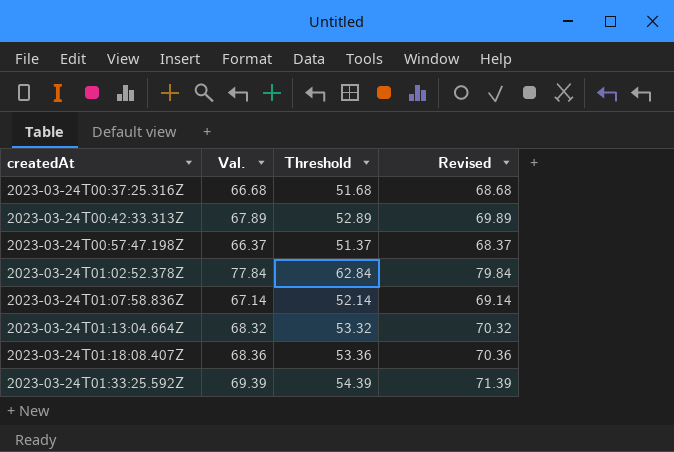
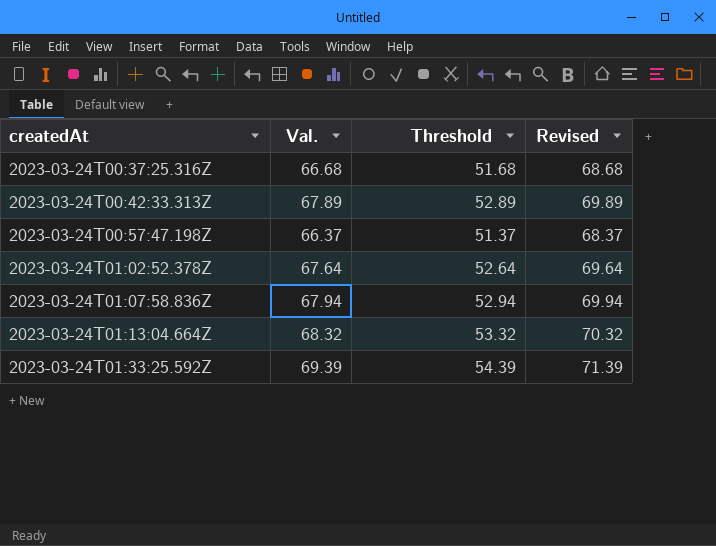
row 2023-03-24T01:18:08.407Z: 68.36 | 53.36 | 70.36 -> none
2023-03-24T01:02:52.378Z | Val.: 77.84 -> 67.64
2023-03-24T01:02:52.378Z | Threshold: 62.84 -> 52.64
2023-03-24T01:02:52.378Z | Revised: 79.84 -> 69.64
2023-03-24T01:07:58.836Z | Val.: 67.14 -> 67.94
2023-03-24T01:07:58.836Z | Threshold: 52.14 -> 52.94
2023-03-24T01:07:58.836Z | Revised: 69.14 -> 69.94

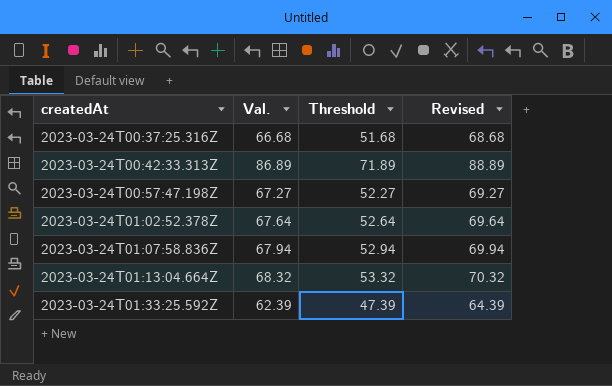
2023-03-24T00:42:33.313Z | Val.: 67.89 -> 86.89
2023-03-24T00:42:33.313Z | Threshold: 52.89 -> 71.89
2023-03-24T00:42:33.313Z | Revised: 69.89 -> 88.89
2023-03-24T00:57:47.198Z | Val.: 66.37 -> 67.27
2023-03-24T00:57:47.198Z | Threshold: 51.37 -> 52.27
2023-03-24T00:57:47.198Z | Revised: 68.37 -> 69.27
2023-03-24T01:33:25.592Z | Val.: 69.39 -> 62.39
2023-03-24T01:33:25.592Z | Threshold: 54.39 -> 47.39
2023-03-24T01:33:25.592Z | Revised: 71.39 -> 64.39

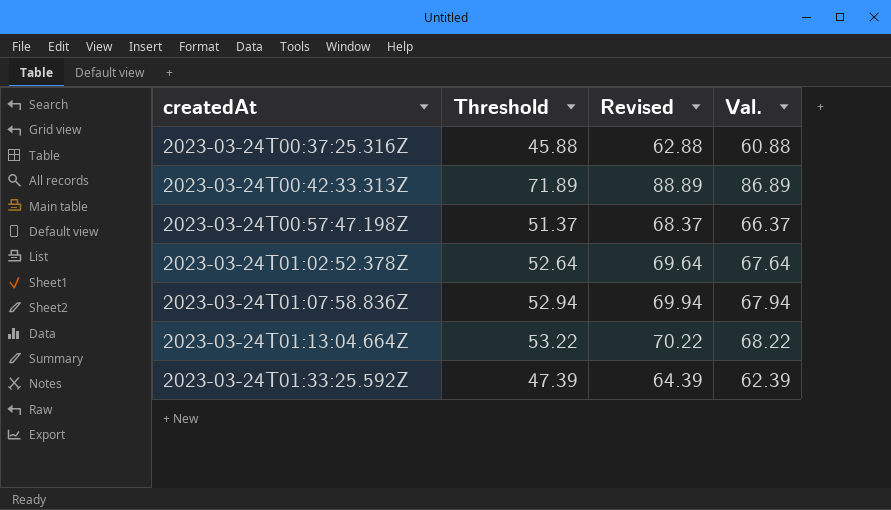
column Val. | position: 2 -> 4
2023-03-24T00:37:25.316Z | Threshold: 51.68 -> 45.88
2023-03-24T00:37:25.316Z | Revised: 68.68 -> 62.88
2023-03-24T00:37:25.316Z | Val.: 66.68 -> 60.88
2023-03-24T00:57:47.198Z | Threshold: 52.27 -> 51.37
2023-03-24T00:57:47.198Z | Revised: 69.27 -> 68.37
2023-03-24T00:57:47.198Z | Val.: 67.27 -> 66.37
2023-03-24T01:13:04.664Z | Threshold: 53.32 -> 53.22
2023-03-24T01:13:04.664Z | Revised: 70.32 -> 70.22
2023-03-24T01:13:04.664Z | Val.: 68.32 -> 68.22

